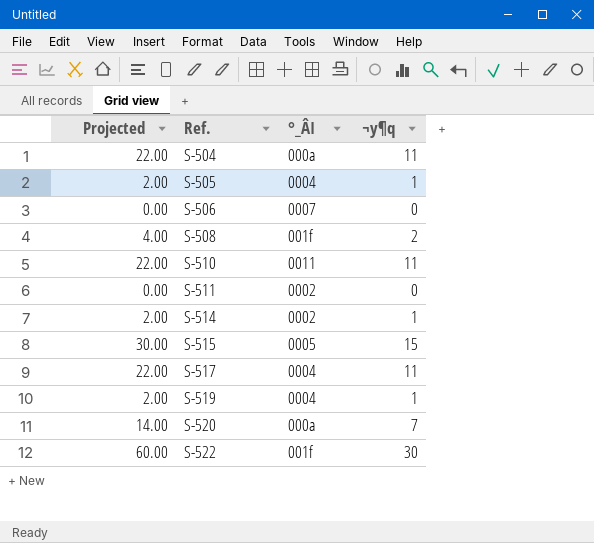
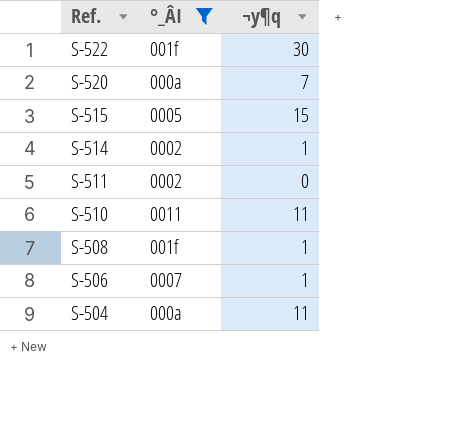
filter: none -> °_ÂI != 0004
row order: Ref. ascending -> Ref. descending
column Projected | formula: [¬y¶q] * 2 -> none
S-508 | ¬y¶q: 2 -> 1
S-506 | ¬y¶q: 0 -> 1

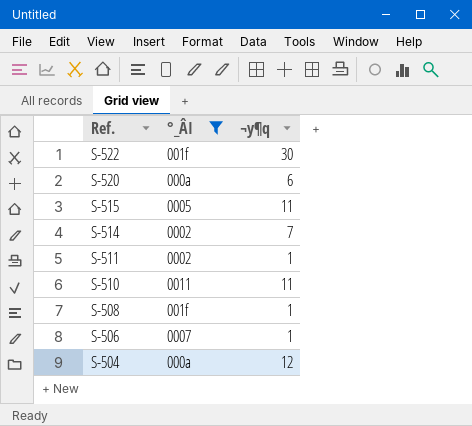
S-520 | ¬y¶q: 7 -> 6
S-515 | ¬y¶q: 15 -> 11
S-514 | ¬y¶q: 1 -> 7
S-511 | ¬y¶q: 0 -> 1
S-504 | ¬y¶q: 11 -> 12

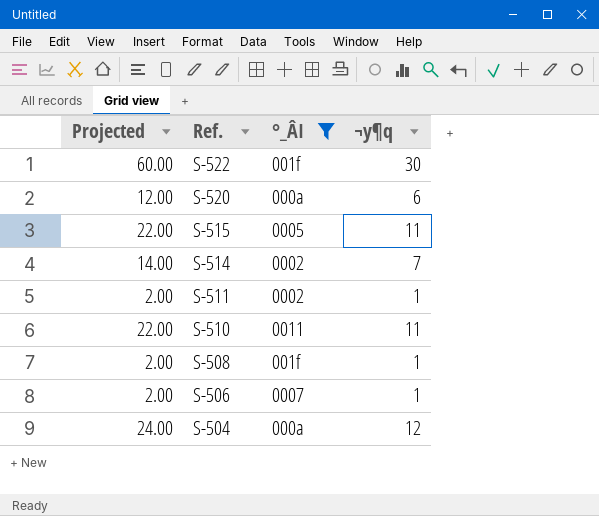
column Projected | formula: none -> [¬y¶q] * 2

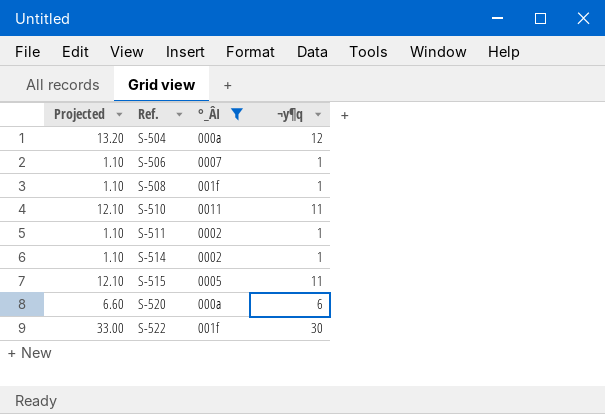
row order: Ref. descending -> Ref. ascending
column Projected | formula: [¬y¶q] * 2 -> [¬y¶q] * 1.1
S-514 | ¬y¶q: 7 -> 1

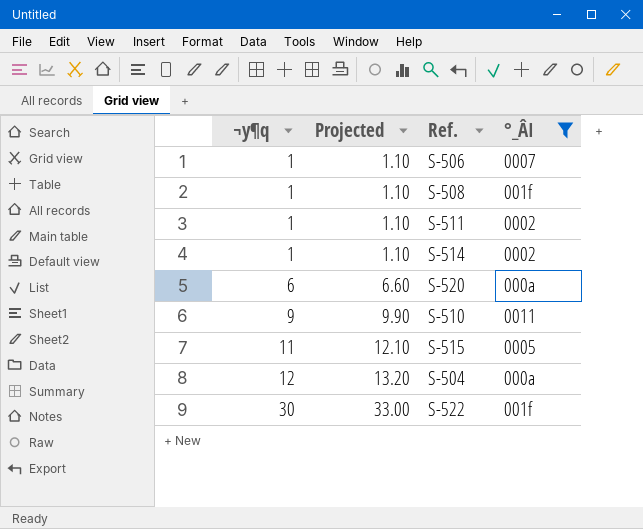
row order: Ref. ascending -> ¬y¶q ascending
column ¬y¶q | position: 4 -> 1
S-510 | ¬y¶q: 11 -> 9
S-510 | Projected: 12.10 -> 9.90

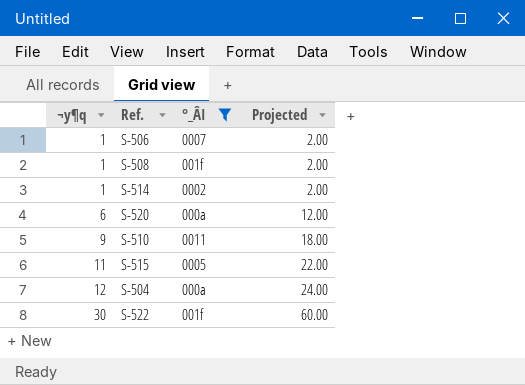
column Projected | formula: [¬y¶q] * 1.1 -> [¬y¶q] * 2
column Projected | position: 2 -> 4
row S-511: 1 | 1.10 | 0002 -> none

